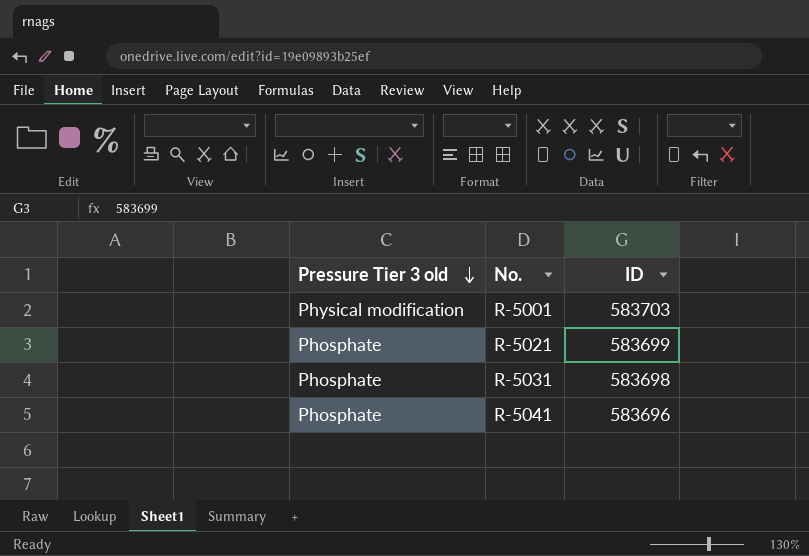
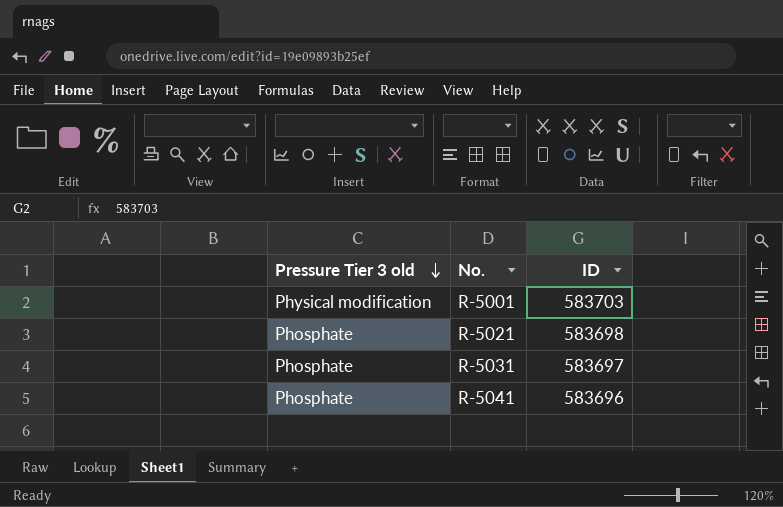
R-5021 | ID: 583699 -> 583698
R-5031 | ID: 583698 -> 583697

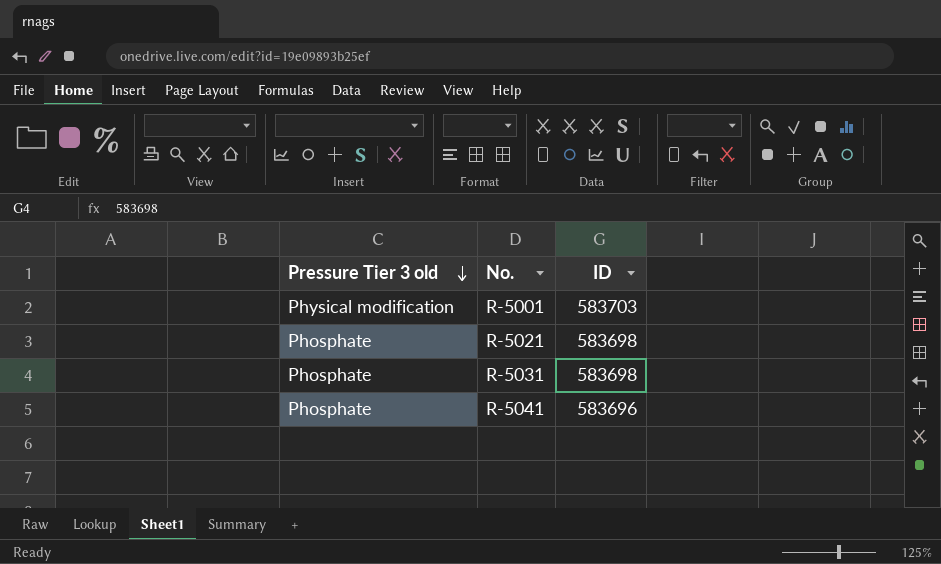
R-5031 | ID: 583697 -> 583698

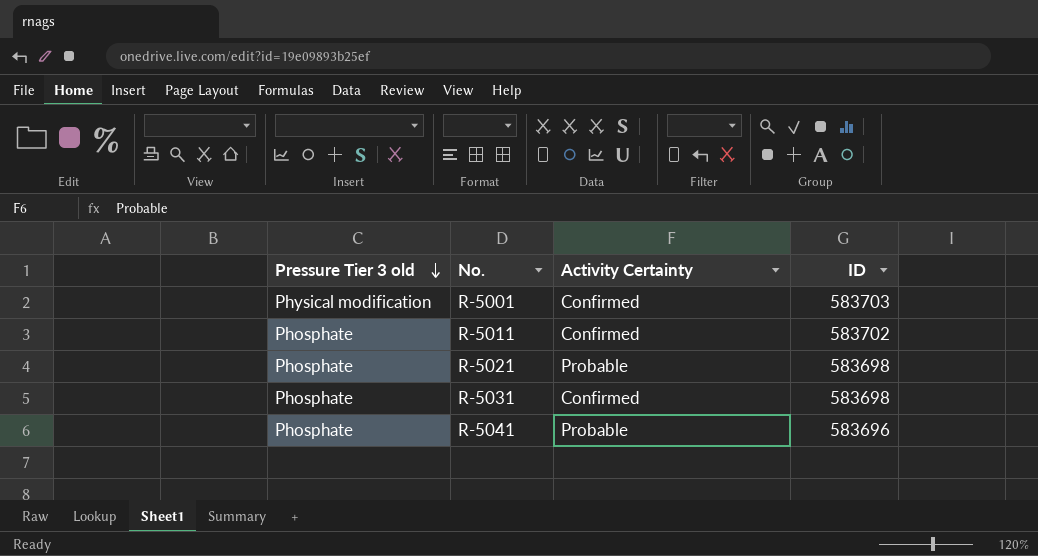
column Activity Certainty | position: none -> 3
row R-5011: none -> Phosphate | Confirmed | 583702

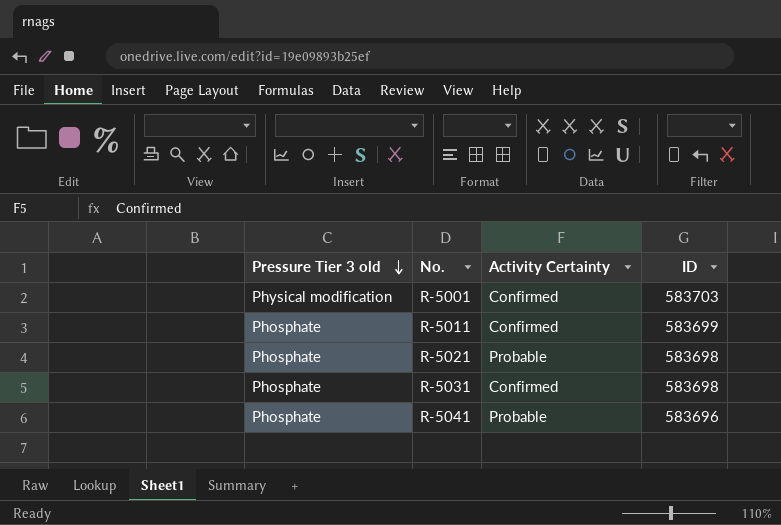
R-5011 | ID: 583702 -> 583699

